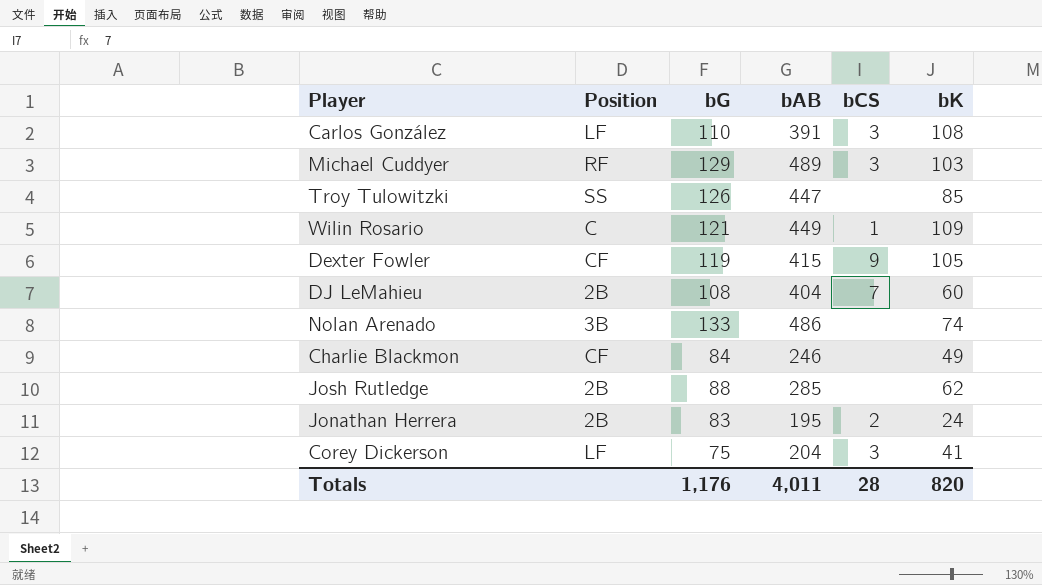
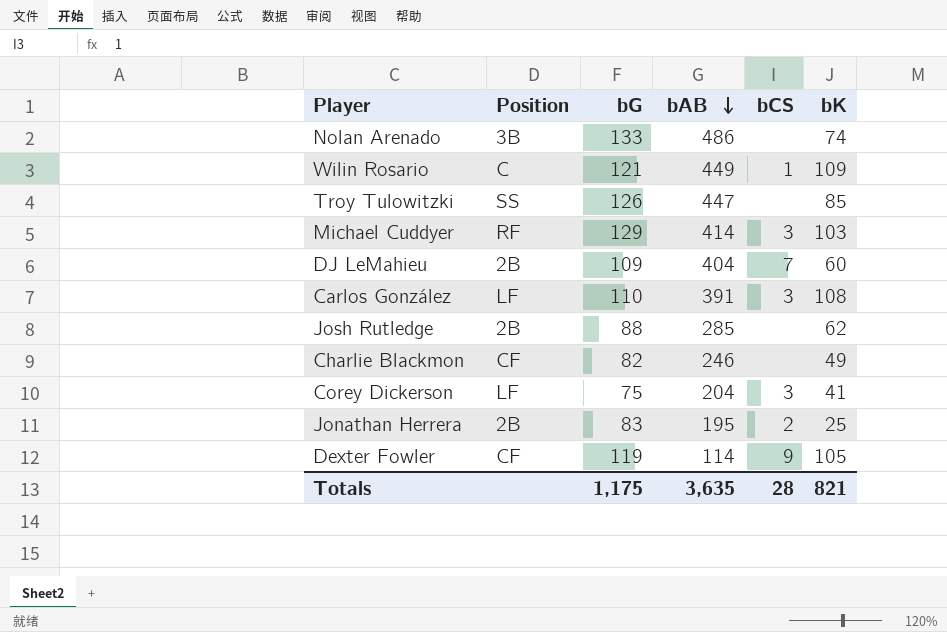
row order: none -> bAB descending
Michael Cuddyer | bAB: 489 -> 414
DJ LeMahieu | bG: 108 -> 109
Charlie Blackmon | bG: 84 -> 82
Jonathan Herrera | bK: 24 -> 25
Dexter Fowler | bAB: 415 -> 114
Totals | bG: 1,176 -> 1,175
Totals | bAB: 4,011 -> 3,635
Totals | bK: 820 -> 821

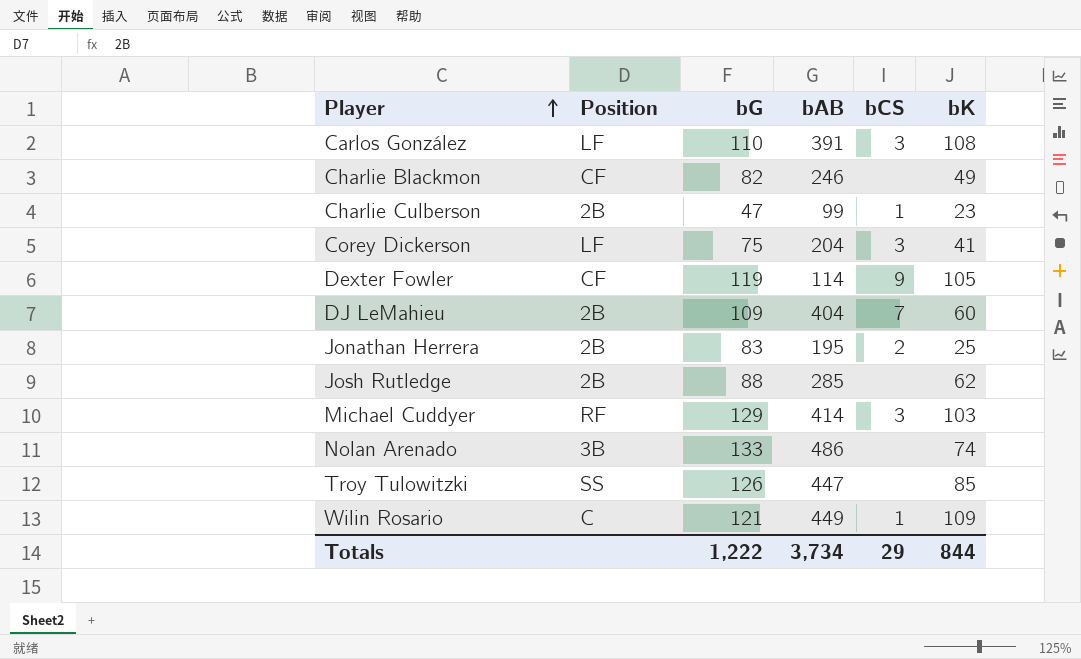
row order: bAB descending -> Player ascending
row Charlie Culberson: none -> 2B | 47 | 99 | 1 | 23
Totals | bG: 1,175 -> 1,222
Totals | bAB: 3,635 -> 3,734
Totals | bCS: 28 -> 29
Totals | bK: 821 -> 844

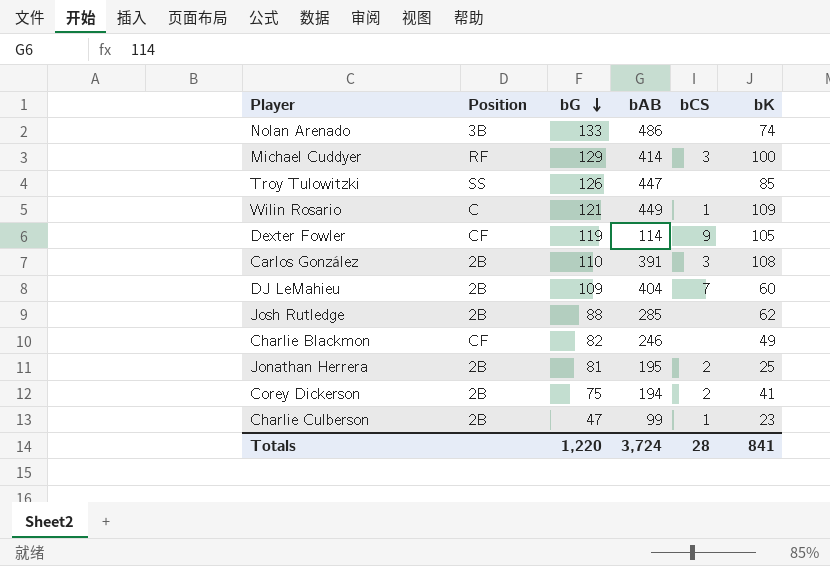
row order: Player ascending -> bG descending
Michael Cuddyer | bK: 103 -> 100
Carlos González | Position: LF -> 2B
Jonathan Herrera | bG: 83 -> 81
Corey Dickerson | Position: LF -> 2B
Corey Dickerson | bAB: 204 -> 194
Corey Dickerson | bCS: 3 -> 2
Totals | bG: 1,222 -> 1,220
Totals | bAB: 3,734 -> 3,724
Totals | bCS: 29 -> 28
Totals | bK: 844 -> 841

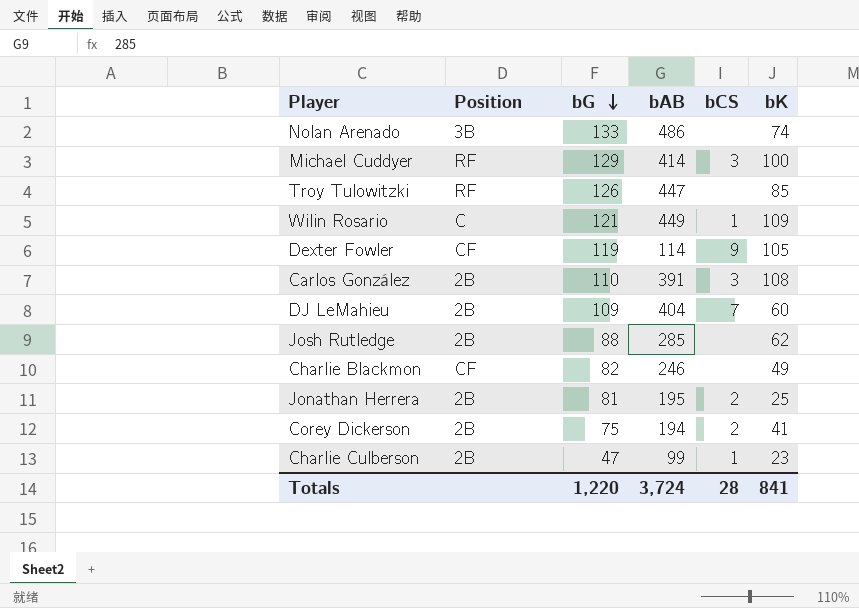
Troy Tulowitzki | Position: SS -> RF

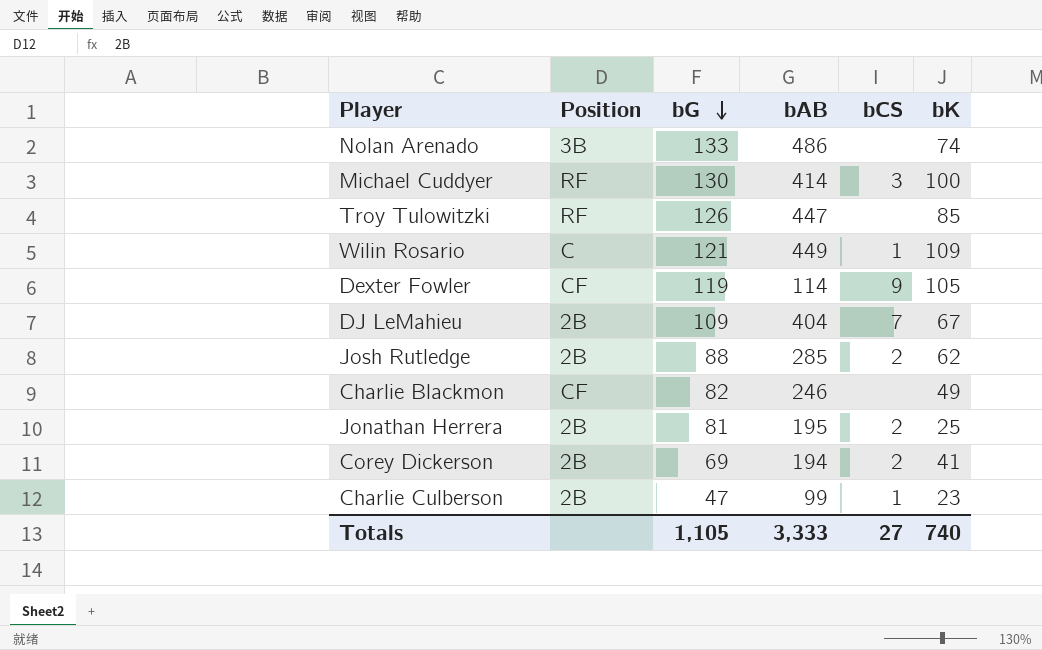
row Carlos González: 2B | 110 | 391 | 3 | 108 -> none
Michael Cuddyer | bG: 129 -> 130
DJ LeMahieu | bK: 60 -> 67
Josh Rutledge | bCS: none -> 2
Corey Dickerson | bG: 75 -> 69
Totals | bG: 1,220 -> 1,105
Totals | bAB: 3,724 -> 3,333
Totals | bCS: 28 -> 27
Totals | bK: 841 -> 740

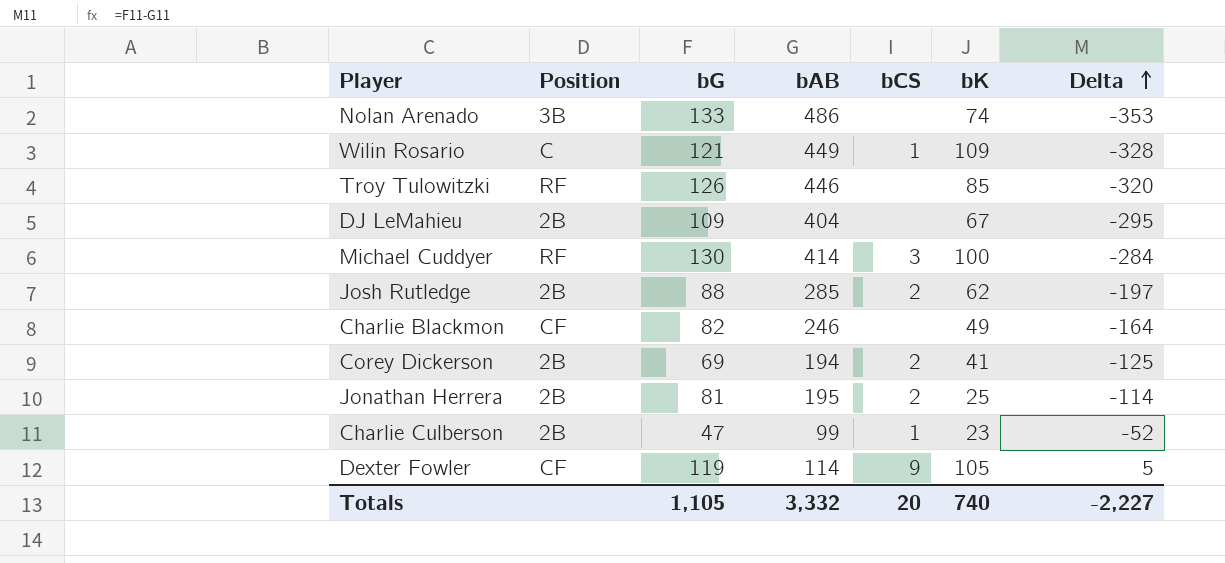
row order: bG descending -> Delta ascending
column Delta | formula: none -> [bG] - [bAB]
Troy Tulowitzki | bAB: 447 -> 446
DJ LeMahieu | bCS: 7 -> none
Totals | bAB: 3,333 -> 3,332
Totals | bCS: 27 -> 20

